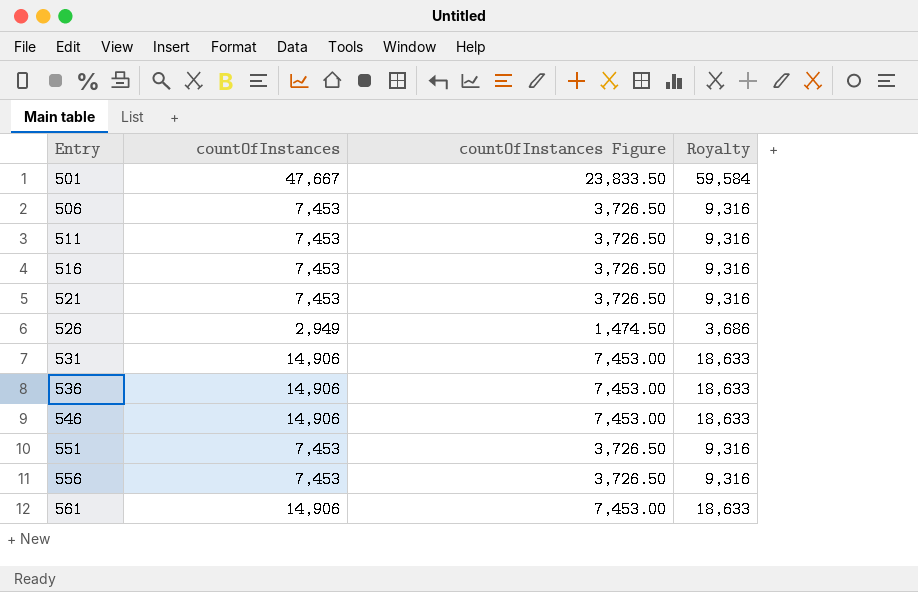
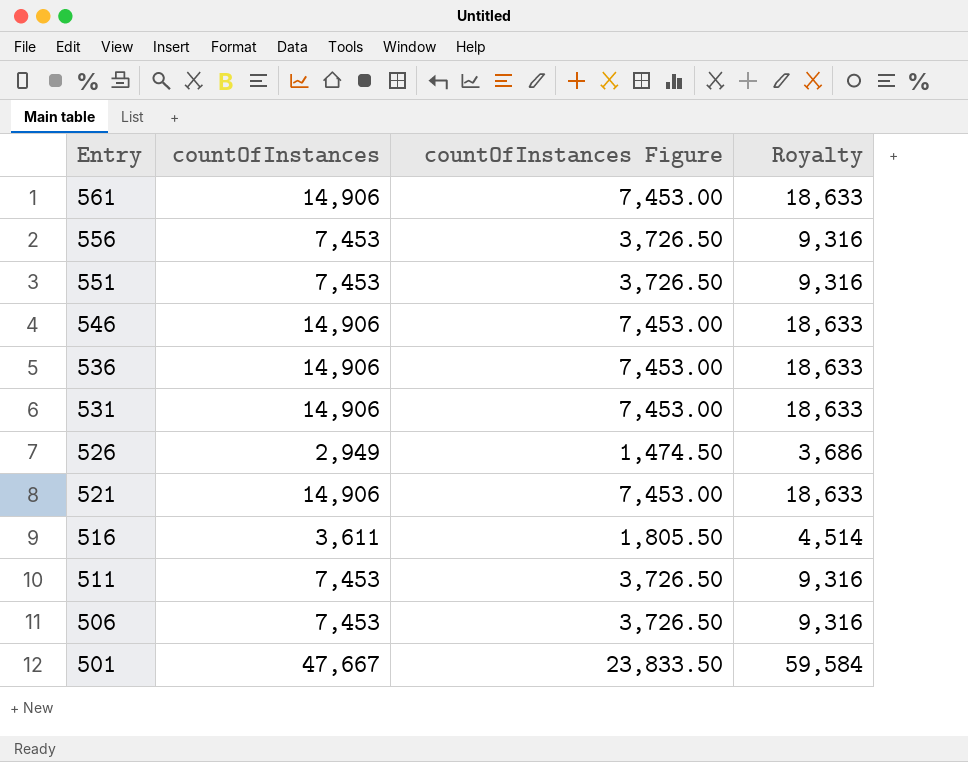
row order: Entry ascending -> Entry descending
521 | countOfInstances: 7,453 -> 14,906
521 | countOfInstances Figure: 3,726.50 -> 7,453.00
521 | Royalty: 9,316 -> 18,633
516 | countOfInstances: 7,453 -> 3,611
516 | countOfInstances Figure: 3,726.50 -> 1,805.50
516 | Royalty: 9,316 -> 4,514

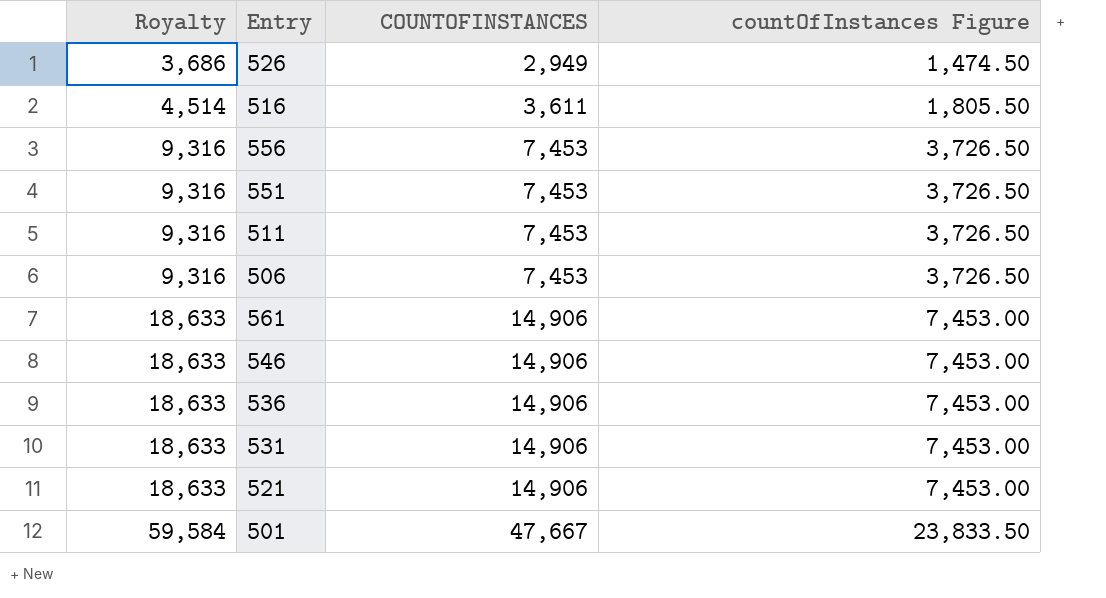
row order: Entry descending -> Royalty ascending
column Royalty | position: 4 -> 1
column name: countOfInstances -> COUNTOFINSTANCES

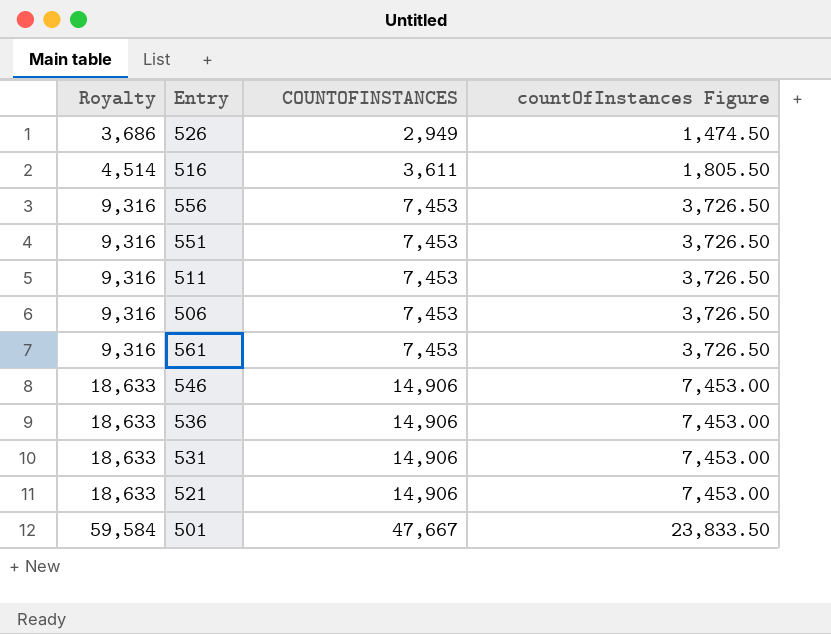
561 | Royalty: 18,633 -> 9,316
561 | COUNTOFINSTANCES: 14,906 -> 7,453
561 | countOfInstances Figure: 7,453.00 -> 3,726.50

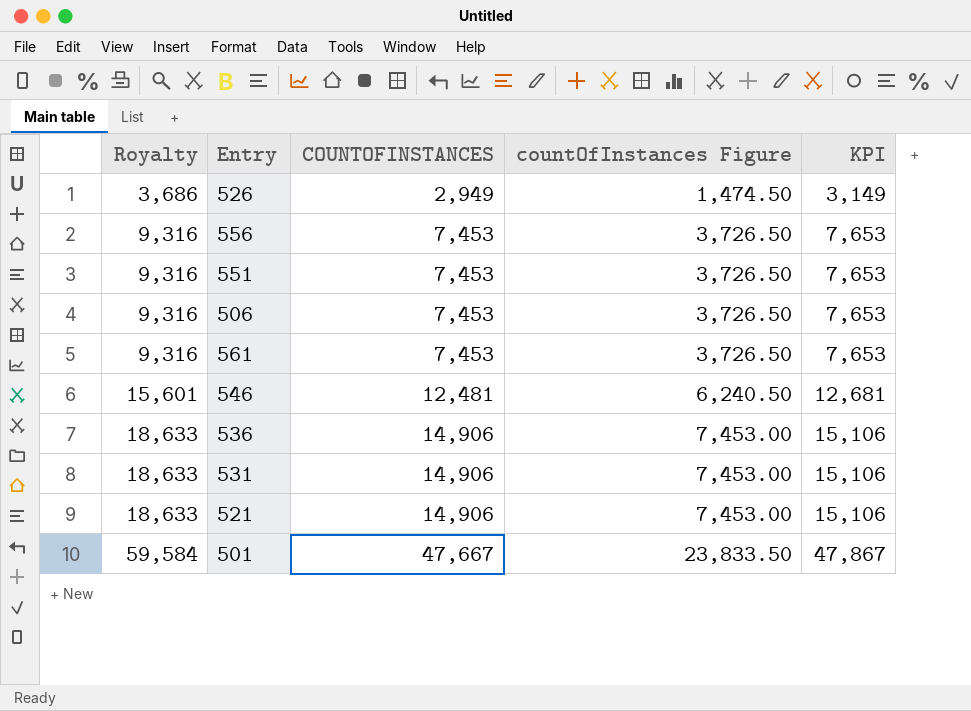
column KPI | formula: none -> [COUNTOFINSTANCES] + 200
row 516: 4,514 | 3,611 | 1,805.50 -> none
row 511: 9,316 | 7,453 | 3,726.50 -> none
546 | Royalty: 18,633 -> 15,601
546 | COUNTOFINSTANCES: 14,906 -> 12,481
546 | countOfInstances Figure: 7,453.00 -> 6,240.50

